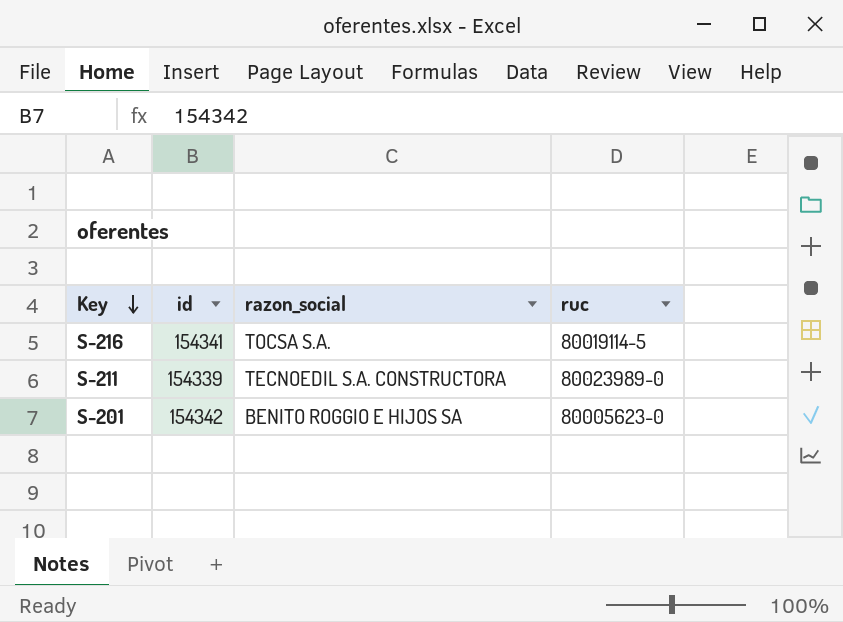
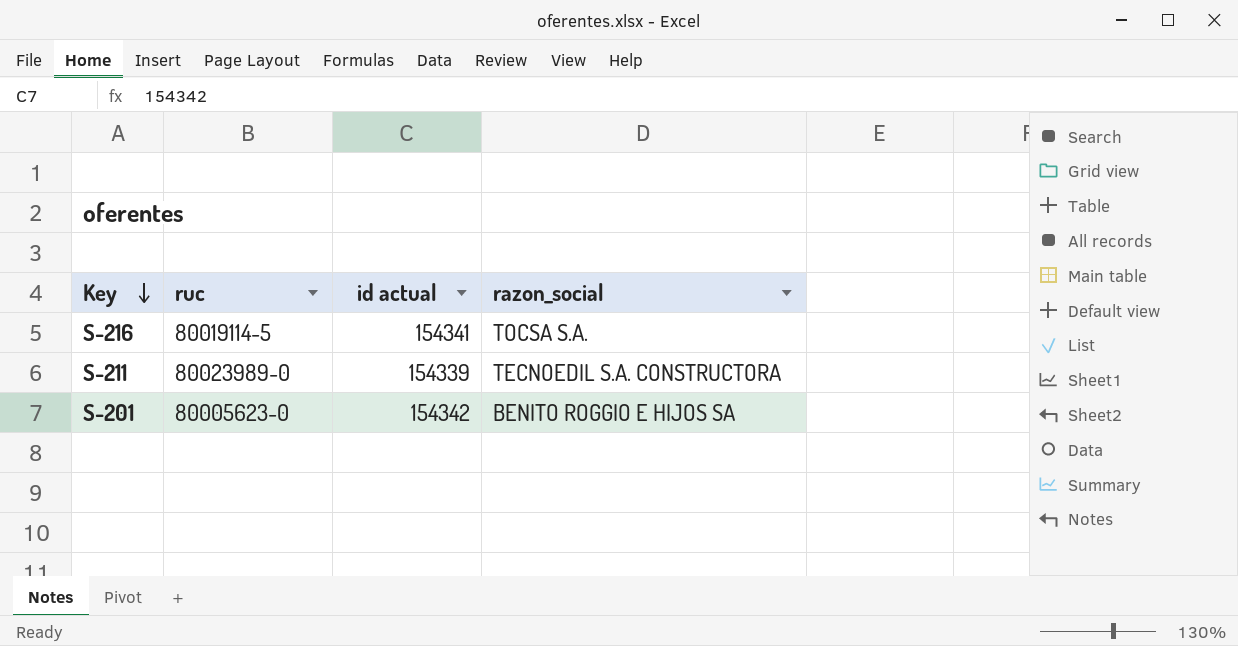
column ruc | position: 4 -> 2
column name: id -> id actual

